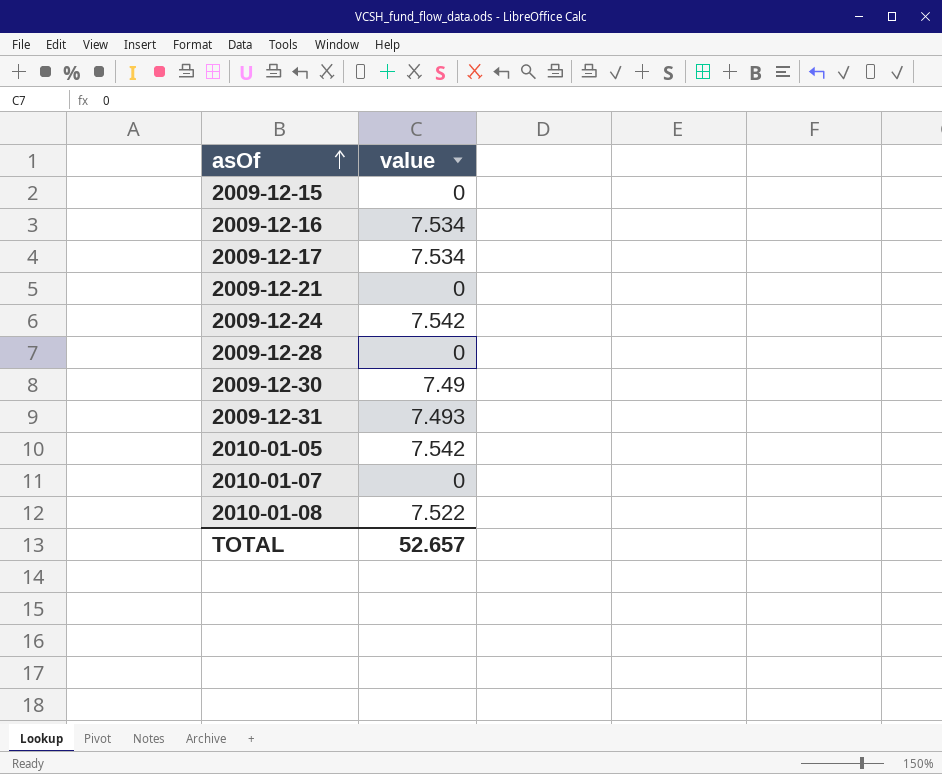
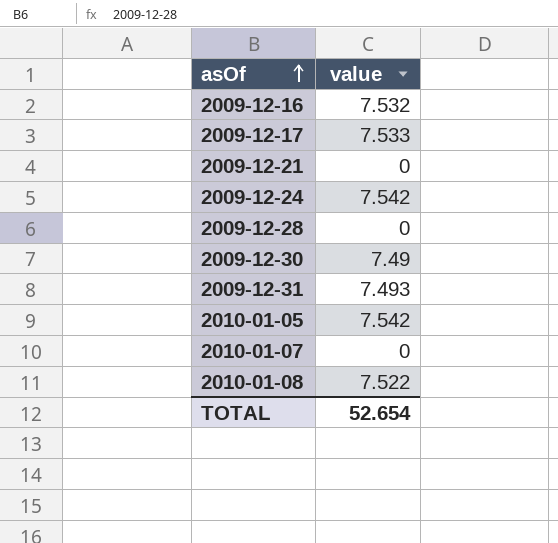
row 2009-12-15: 0 -> none
2009-12-16 | value: 7.534 -> 7.532
2009-12-17 | value: 7.534 -> 7.533
TOTAL | value: 52.657 -> 52.654

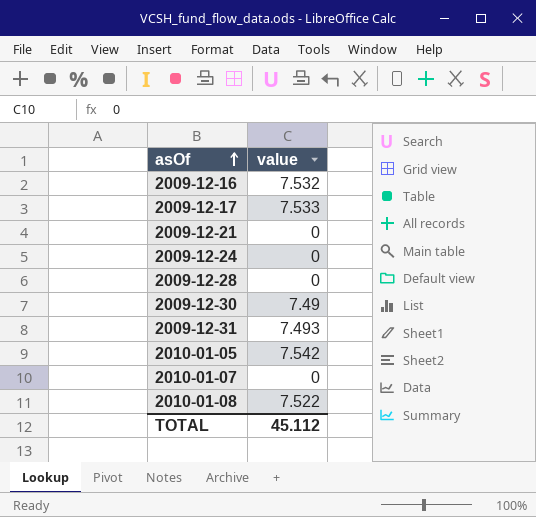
2009-12-24 | value: 7.542 -> 0
TOTAL | value: 52.654 -> 45.112

